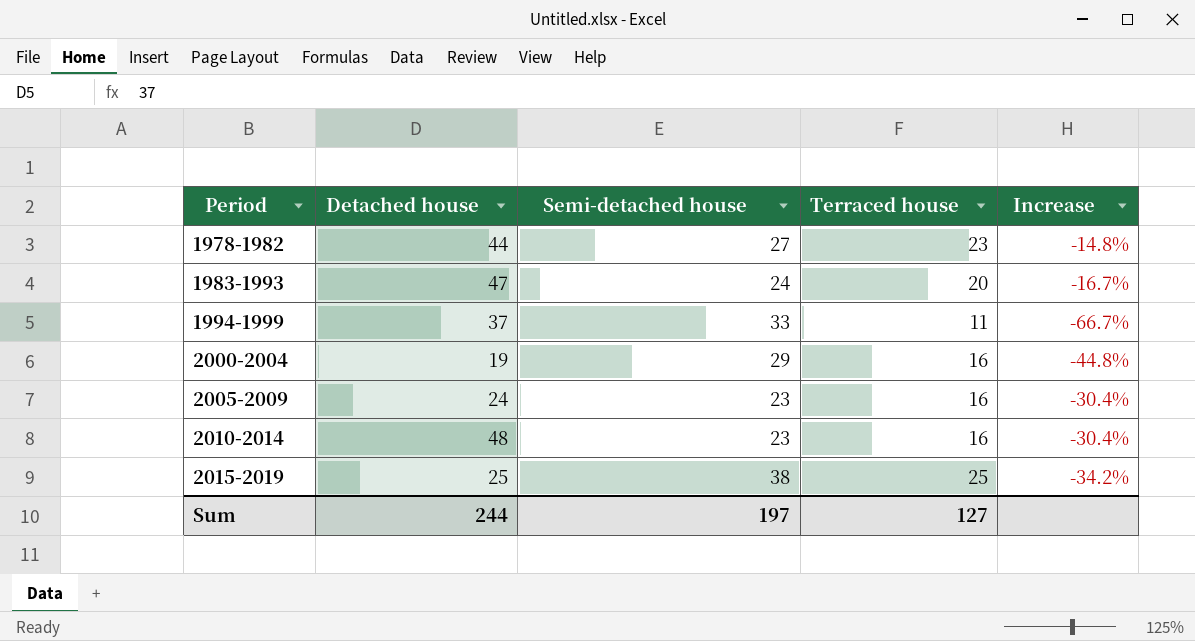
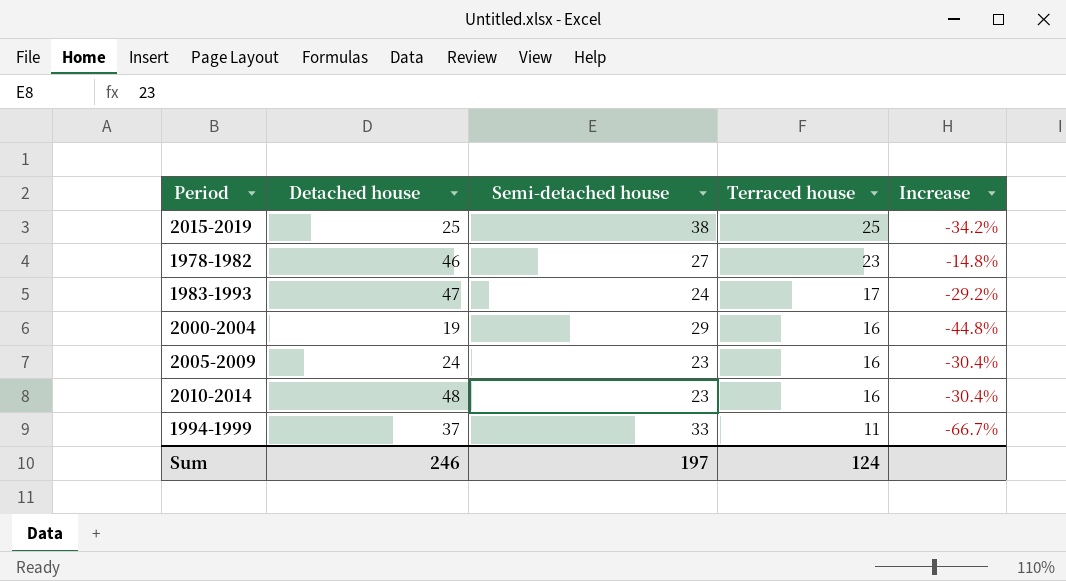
row order: Period ascending -> Terraced house descending
1978-1982 | Detached house: 44 -> 46
1983-1993 | Terraced house: 20 -> 17
1983-1993 | Increase: -16.7% -> -29.2%
Sum | Detached house: 244 -> 246
Sum | Terraced house: 127 -> 124

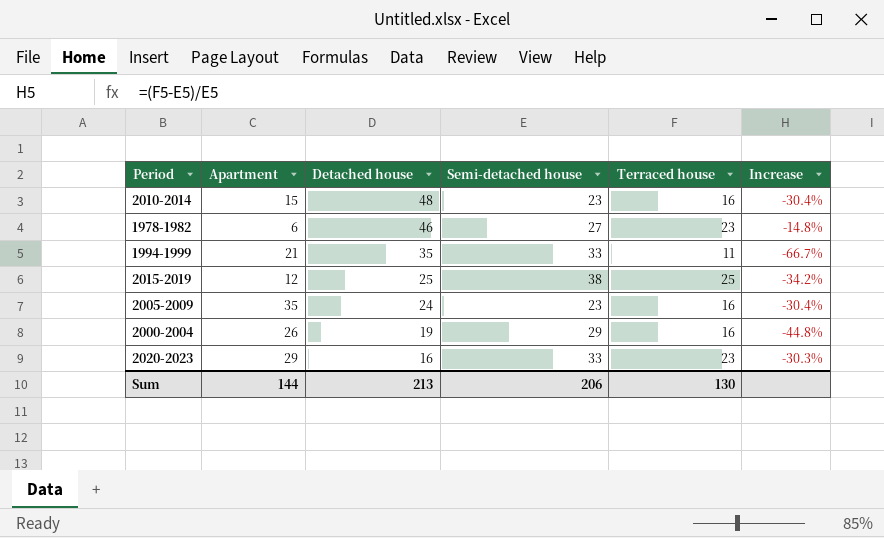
row order: Terraced house descending -> Detached house descending
column Apartment | position: none -> 2
row 1983-1993: 47 | 24 | 17 | -29.2% -> none
1994-1999 | Detached house: 37 -> 35
row 2020-2023: none -> 29 | 16 | 33 | 23 | -30.3%
Sum | Detached house: 246 -> 213
Sum | Semi-detached house: 197 -> 206
Sum | Terraced house: 124 -> 130

